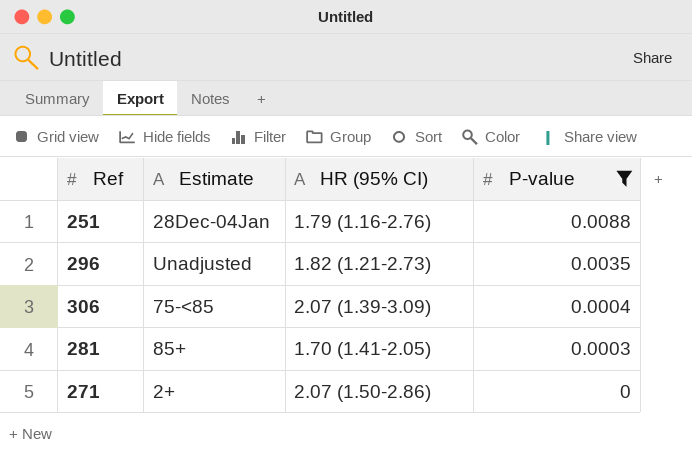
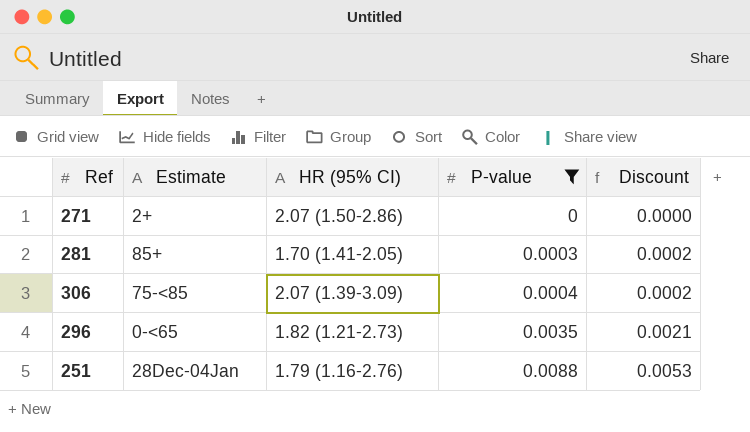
row order: P-value descending -> P-value ascending
column Discount | formula: none -> [P-value] * 0.6
296 | Estimate: Unadjusted -> 0-<65

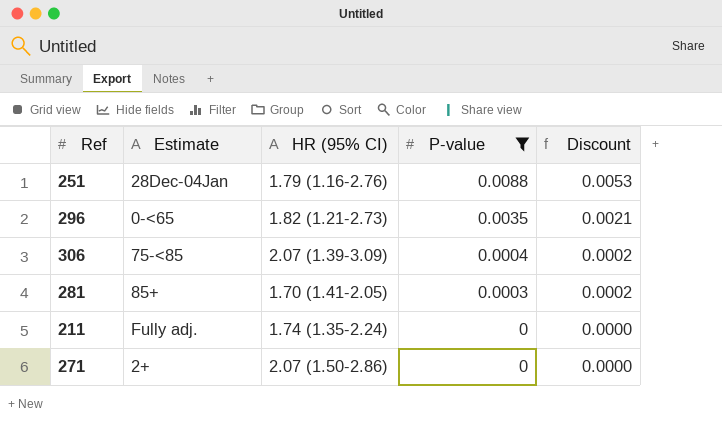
row order: P-value ascending -> P-value descending
row 211: none -> Fully adj. | 1.74 (1.35-2.24) | 0 | 0.0000

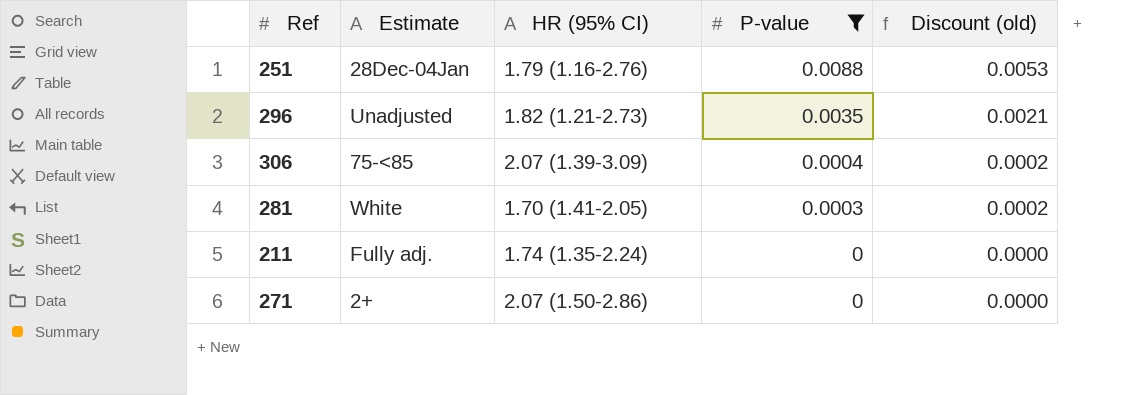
column name: Discount -> Discount (old)
296 | Estimate: 0-<65 -> Unadjusted
281 | Estimate: 85+ -> White

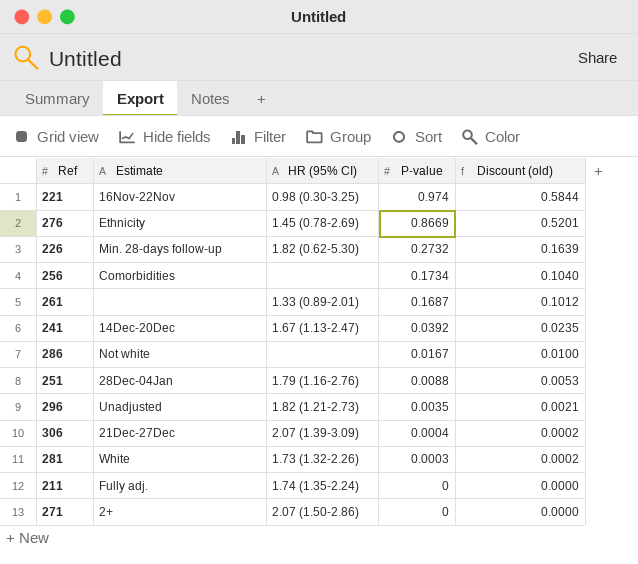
filter: P-value <= 0.0088 -> none
306 | Estimate: 75-<85 -> 21Dec-27Dec
281 | HR (95% CI): 1.70 (1.41-2.05) -> 1.73 (1.32-2.26)

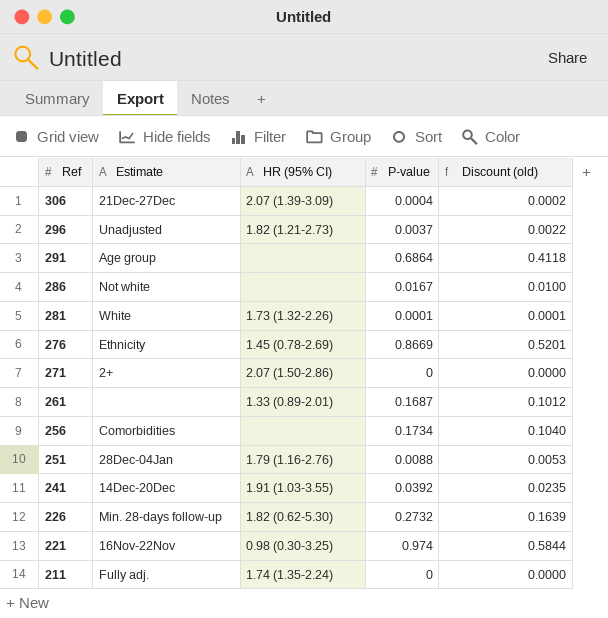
row order: P-value descending -> Ref descending
296 | P-value: 0.0035 -> 0.0037
296 | Discount (old): 0.0021 -> 0.0022
row 291: none -> Age group | none | 0.6864 | 0.4118
281 | P-value: 0.0003 -> 0.0001
281 | Discount (old): 0.0002 -> 0.0001
241 | HR (95% CI): 1.67 (1.13-2.47) -> 1.91 (1.03-3.55)

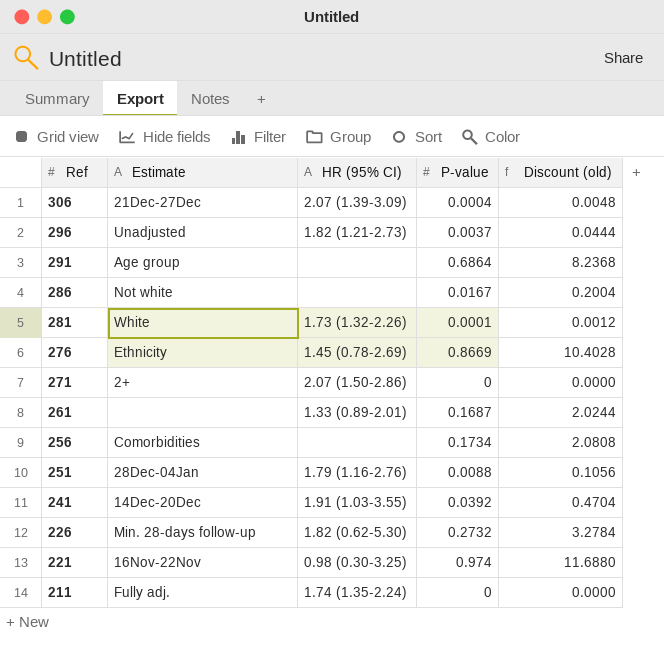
column Discount (old) | formula: [P-value] * 0.6 -> [P-value] * 12

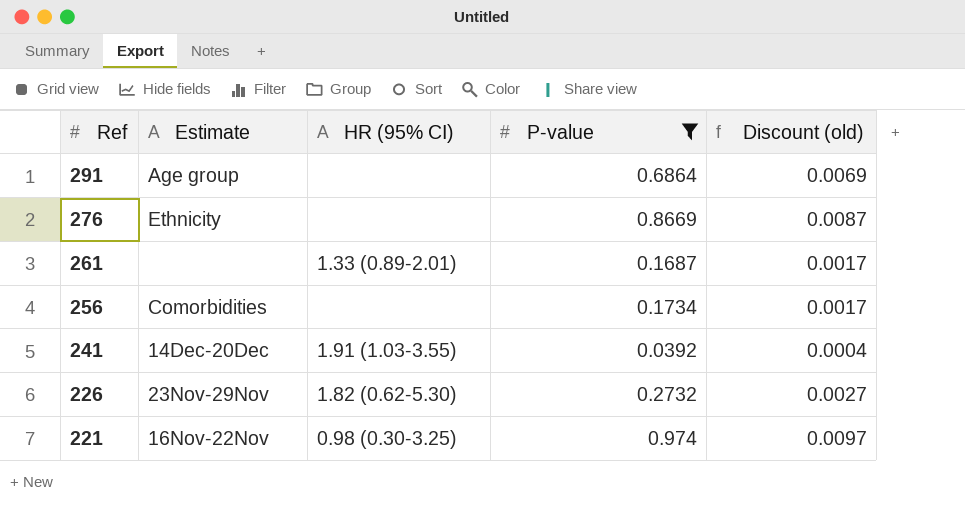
filter: none -> P-value >= 0.0392
column Discount (old) | formula: [P-value] * 12 -> [P-value] * 0.01
276 | HR (95% CI): 1.45 (0.78-2.69) -> none
226 | Estimate: Min. 28-days follow-up -> 23Nov-29Nov

